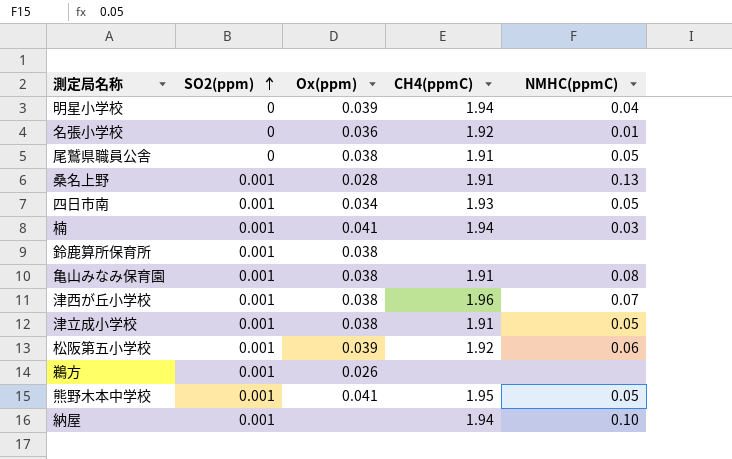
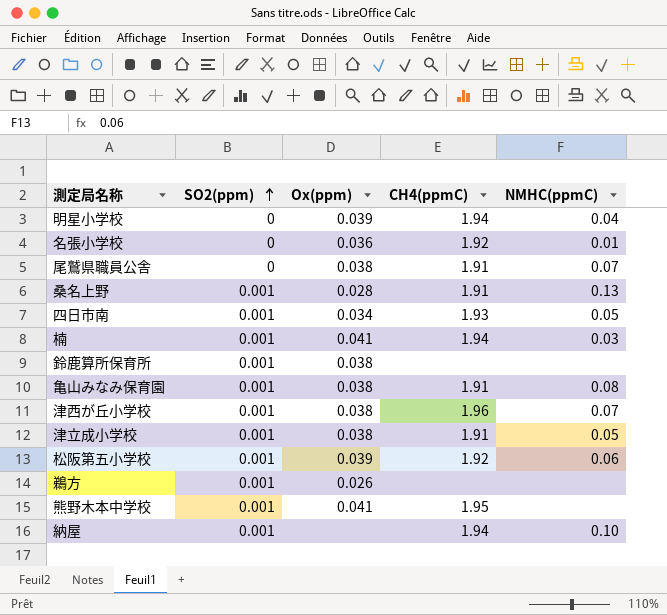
尾鷲県職員公舎 | NMHC(ppmC): 0.05 -> 0.07
熊野木本中学校 | NMHC(ppmC): 0.05 -> none

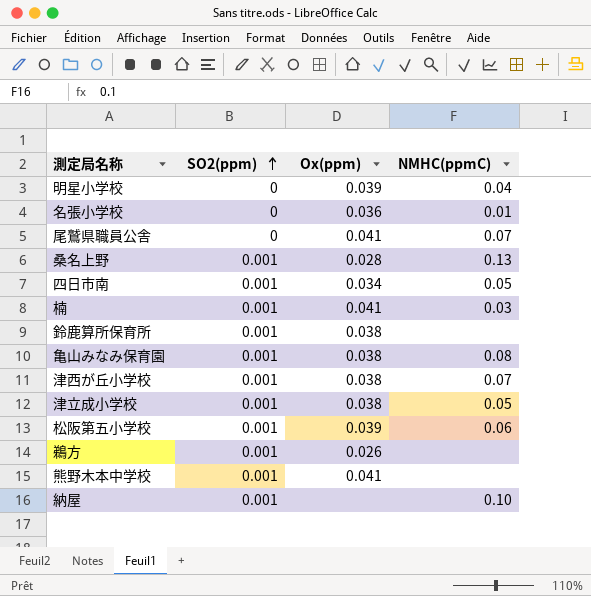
column CH4(ppmC) | position: 4 -> none
尾鷲県職員公舎 | Ox(ppm): 0.038 -> 0.041

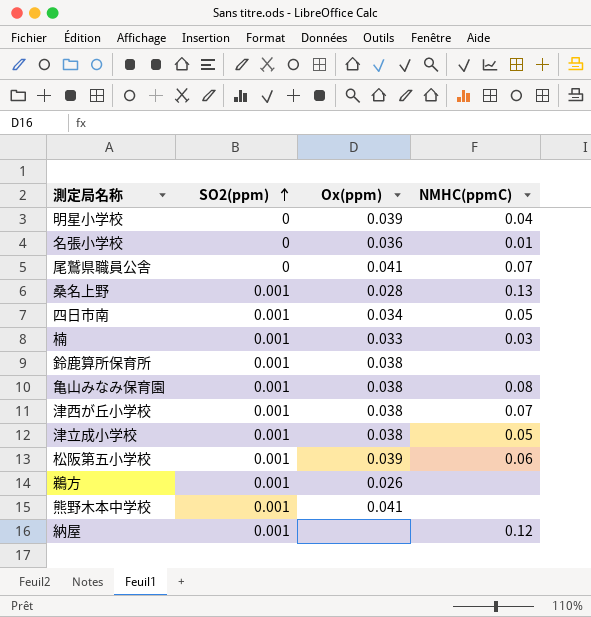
楠 | Ox(ppm): 0.041 -> 0.033
納屋 | NMHC(ppmC): 0.10 -> 0.12

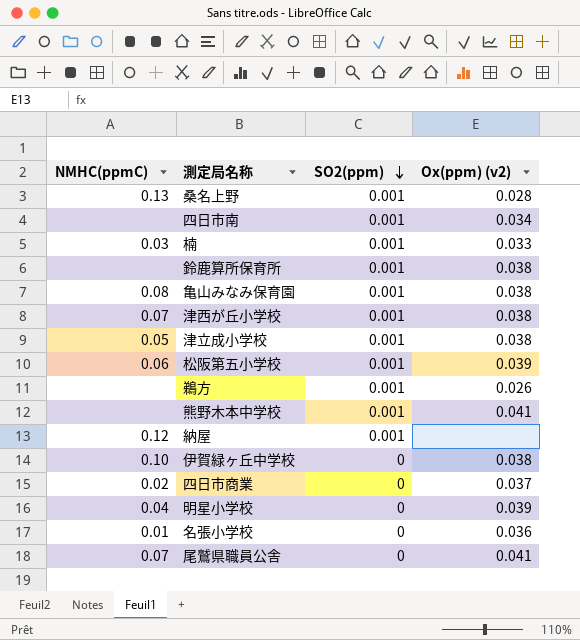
row order: SO2(ppm) ascending -> SO2(ppm) descending
column NMHC(ppmC) | position: 4 -> 1
column name: Ox(ppm) -> Ox(ppm) (v2)
四日市南 | NMHC(ppmC): 0.05 -> none
row 伊賀緑ヶ丘中学校: none -> 0.10 | 0 | 0.038
row 四日市商業: none -> 0.02 | 0 | 0.037

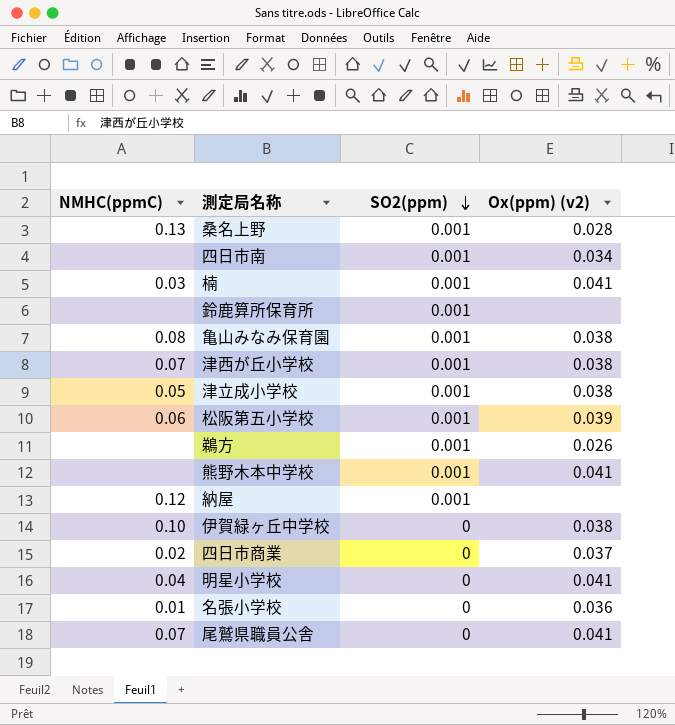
楠 | Ox(ppm) (v2): 0.033 -> 0.041
鈴鹿算所保育所 | Ox(ppm) (v2): 0.038 -> none
明星小学校 | Ox(ppm) (v2): 0.039 -> 0.041

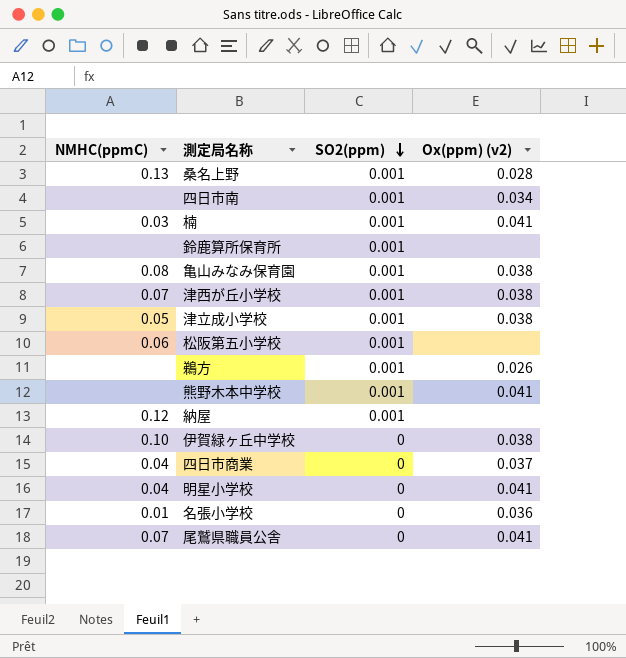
松阪第五小学校 | Ox(ppm) (v2): 0.039 -> none
四日市商業 | NMHC(ppmC): 0.02 -> 0.04

